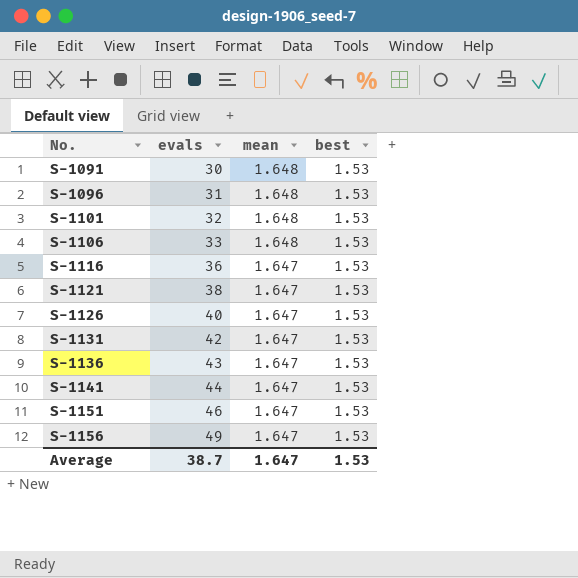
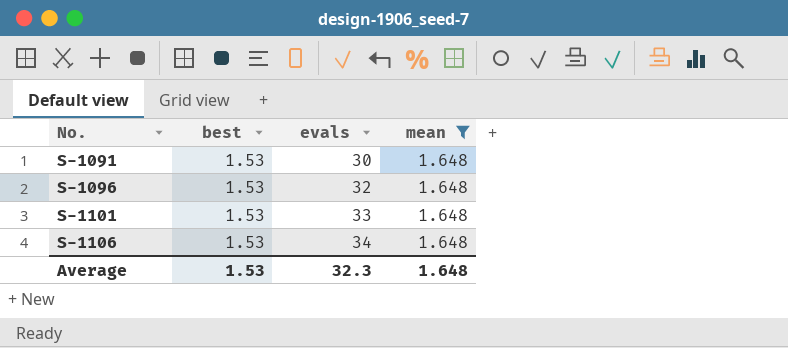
filter: none -> mean = 1.648
column best | position: 4 -> 2
S-1096 | evals: 31 -> 32
S-1101 | evals: 32 -> 33
S-1106 | evals: 33 -> 34
Average | evals: 38.7 -> 32.3
Average | mean: 1.647 -> 1.648

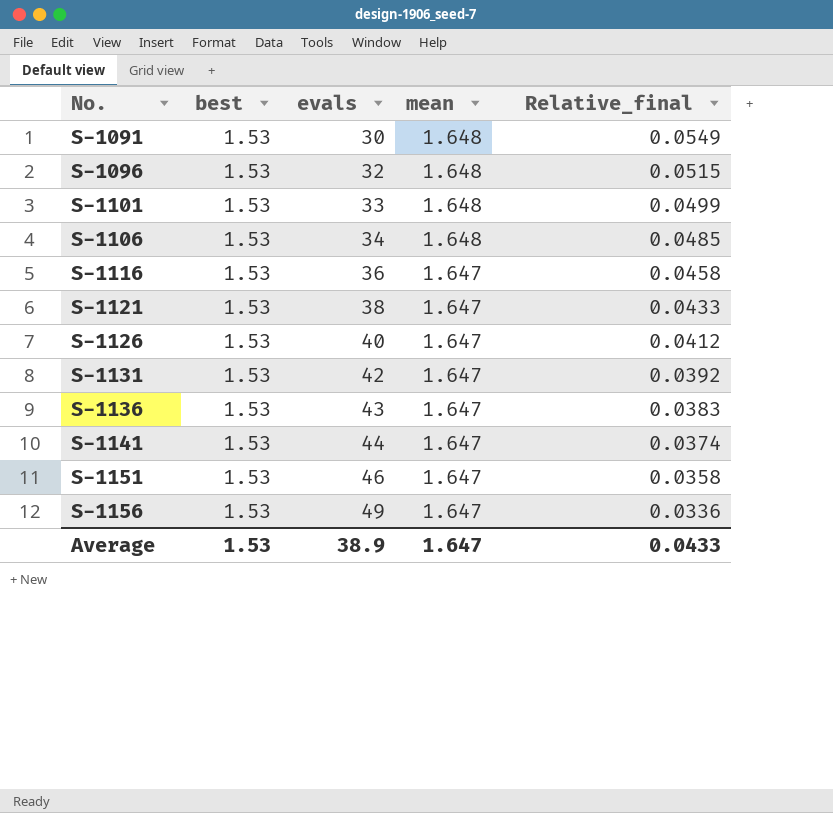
filter: mean = 1.648 -> none
column Relative_final | formula: none -> [mean] / [evals]
Average | evals: 32.3 -> 38.9
Average | mean: 1.648 -> 1.647

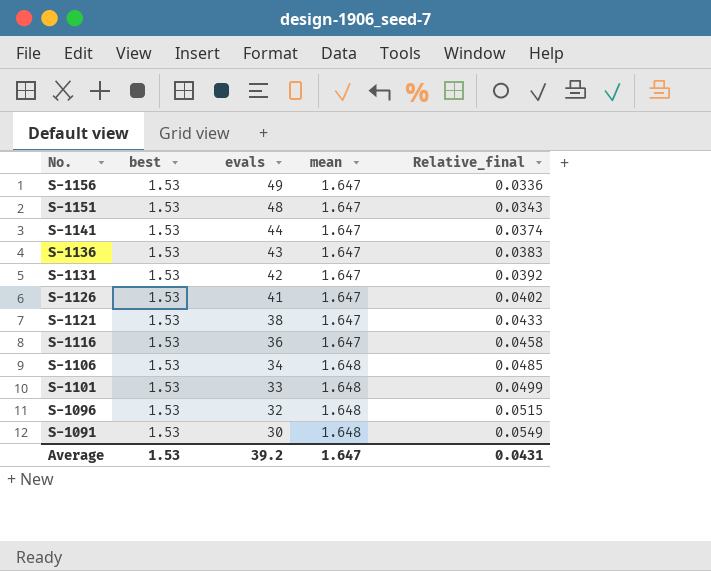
row order: No. ascending -> No. descending
S-1151 | evals: 46 -> 48
S-1151 | Relative_final: 0.0358 -> 0.0343
S-1126 | evals: 40 -> 41
S-1126 | Relative_final: 0.0412 -> 0.0402
Average | evals: 38.9 -> 39.2
Average | Relative_final: 0.0433 -> 0.0431

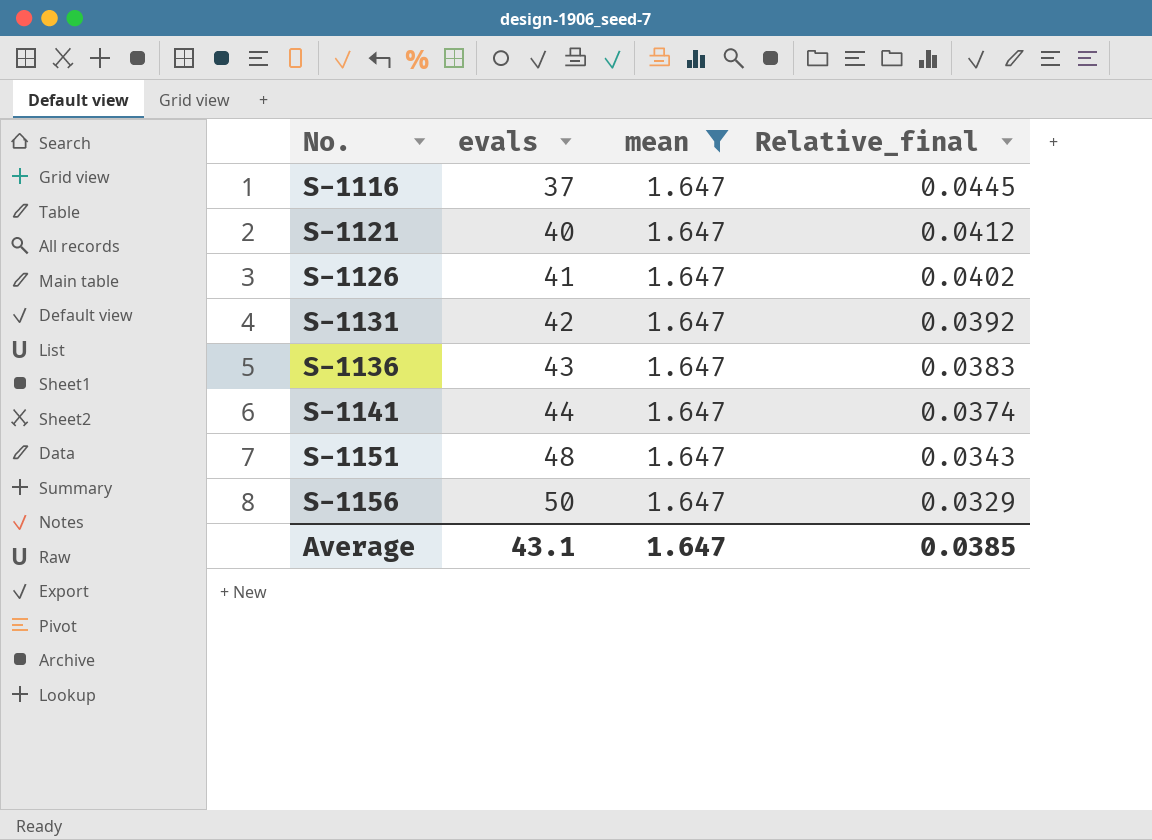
filter: none -> mean = 1.647
row order: No. descending -> No. ascending
column best | position: 2 -> none
S-1116 | evals: 36 -> 37
S-1116 | Relative_final: 0.0458 -> 0.0445
S-1121 | evals: 38 -> 40
S-1121 | Relative_final: 0.0433 -> 0.0412
S-1156 | evals: 49 -> 50
S-1156 | Relative_final: 0.0336 -> 0.0329
Average | evals: 39.2 -> 43.1
Average | Relative_final: 0.0431 -> 0.0385

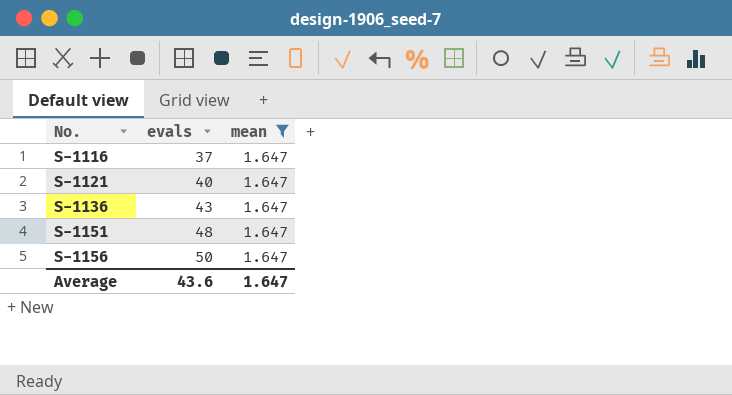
column Relative_final | formula: [mean] / [evals] -> none
row S-1126: 41 | 1.647 | 0.0402 -> none
row S-1131: 42 | 1.647 | 0.0392 -> none
row S-1141: 44 | 1.647 | 0.0374 -> none
Average | evals: 43.1 -> 43.6

